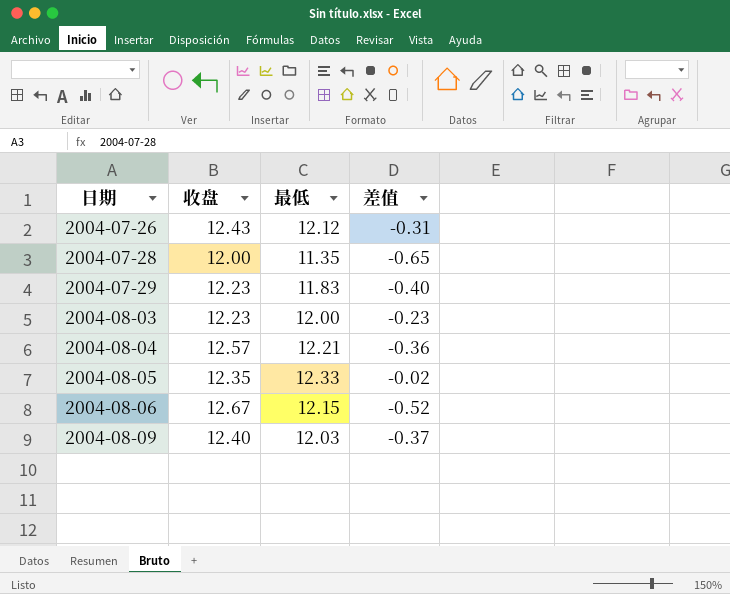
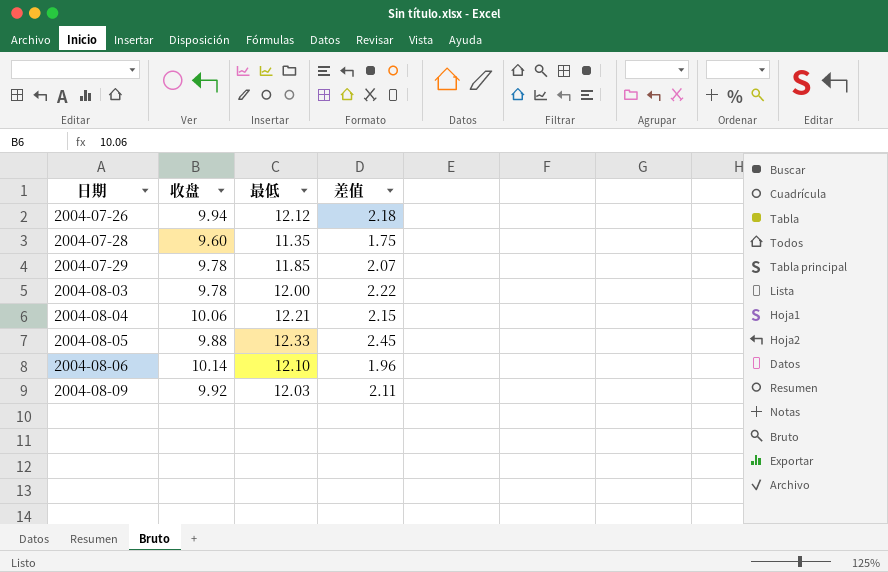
2004-07-26 | 收盘: 12.43 -> 9.94
2004-07-26 | 差值: -0.31 -> 2.18
2004-07-28 | 收盘: 12.00 -> 9.60
2004-07-28 | 差值: -0.65 -> 1.75
2004-07-29 | 收盘: 12.23 -> 9.78
2004-07-29 | 最低: 11.83 -> 11.85
2004-07-29 | 差值: -0.40 -> 2.07
2004-08-03 | 收盘: 12.23 -> 9.78
2004-08-03 | 差值: -0.23 -> 2.22
2004-08-04 | 收盘: 12.57 -> 10.06
2004-08-04 | 差值: -0.36 -> 2.15
2004-08-05 | 收盘: 12.35 -> 9.88
2004-08-05 | 差值: -0.02 -> 2.45
2004-08-06 | 收盘: 12.67 -> 10.14
2004-08-06 | 最低: 12.15 -> 12.10
2004-08-06 | 差值: -0.52 -> 1.96
2004-08-09 | 收盘: 12.40 -> 9.92
2004-08-09 | 差值: -0.37 -> 2.11

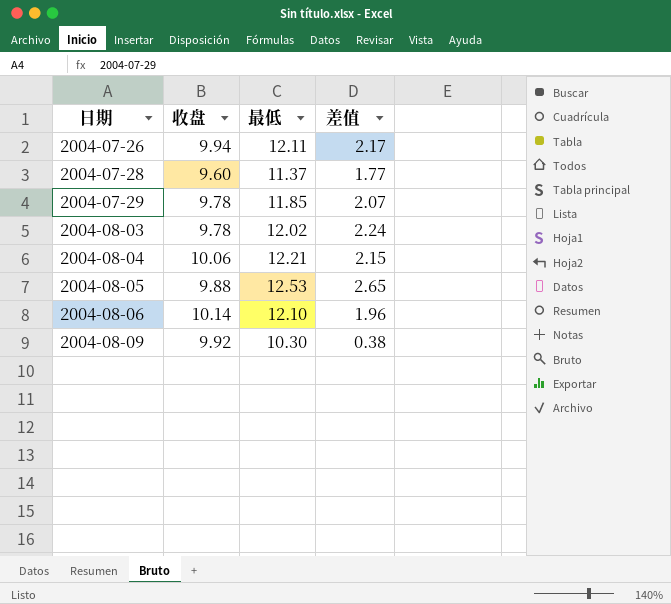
2004-07-26 | 最低: 12.12 -> 12.11
2004-07-26 | 差值: 2.18 -> 2.17
2004-07-28 | 最低: 11.35 -> 11.37
2004-07-28 | 差值: 1.75 -> 1.77
2004-08-03 | 最低: 12.00 -> 12.02
2004-08-03 | 差值: 2.22 -> 2.24
2004-08-05 | 最低: 12.33 -> 12.53
2004-08-05 | 差值: 2.45 -> 2.65
2004-08-09 | 最低: 12.03 -> 10.30
2004-08-09 | 差值: 2.11 -> 0.38

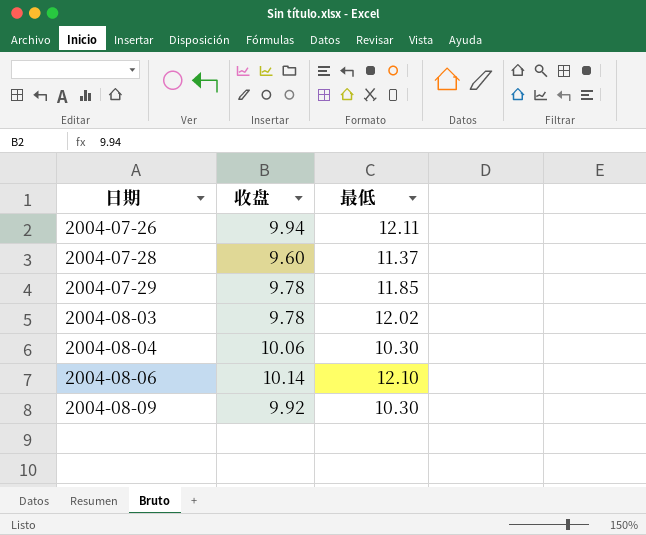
column 差值 | formula: [最低] - [收盘] -> none
row 2004-08-05: 9.88 | 12.53 | 2.65 -> none
2004-08-04 | 最低: 12.21 -> 10.30

